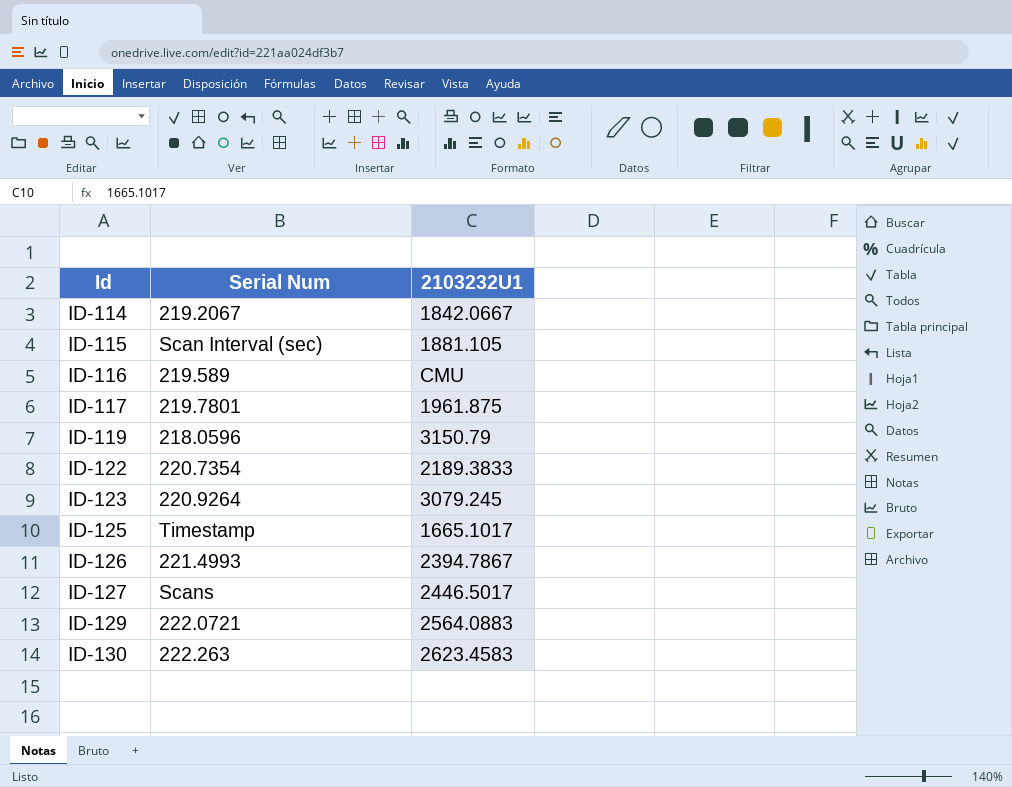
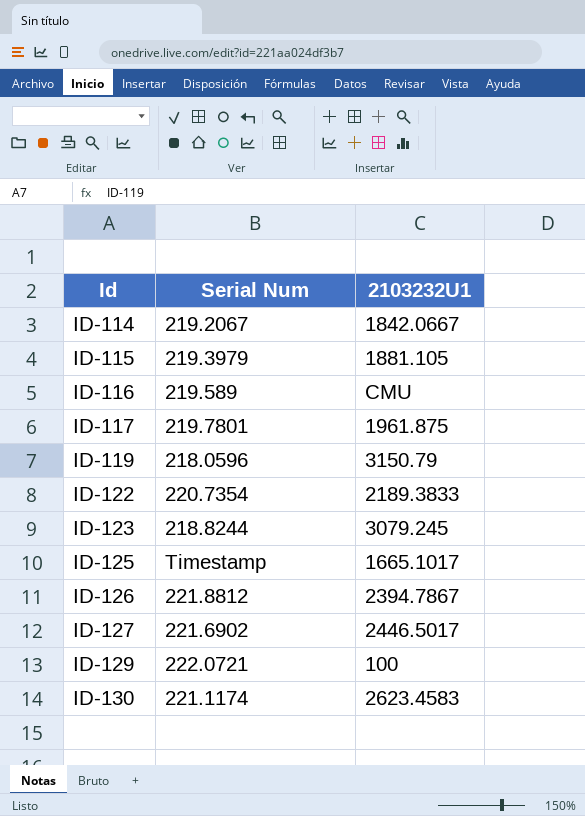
ID-115 | Serial Num: Scan Interval (sec) -> 219.3979
ID-123 | Serial Num: 220.9264 -> 218.8244
ID-126 | Serial Num: 221.4993 -> 221.8812
ID-127 | Serial Num: Scans -> 221.6902
ID-129 | 2103232U1: 2564.0883 -> 100
ID-130 | Serial Num: 222.263 -> 221.1174

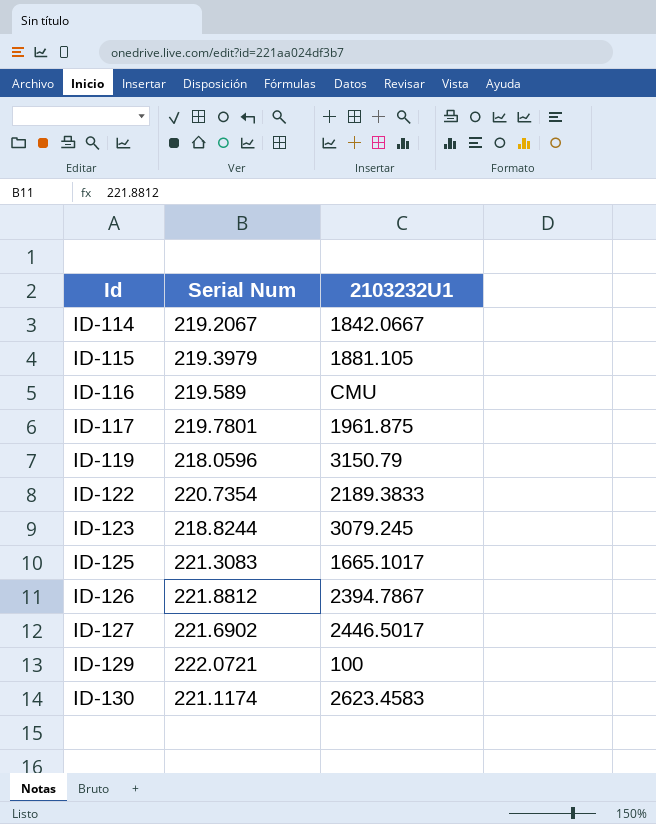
ID-125 | Serial Num: Timestamp -> 221.3083

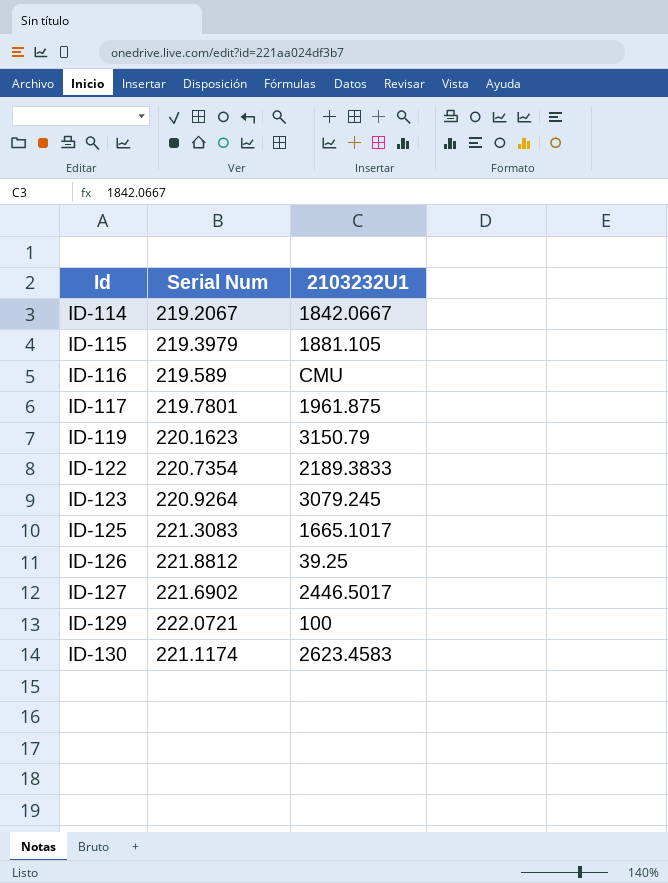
ID-119 | Serial Num: 218.0596 -> 220.1623
ID-123 | Serial Num: 218.8244 -> 220.9264
ID-126 | 2103232U1: 2394.7867 -> 39.25

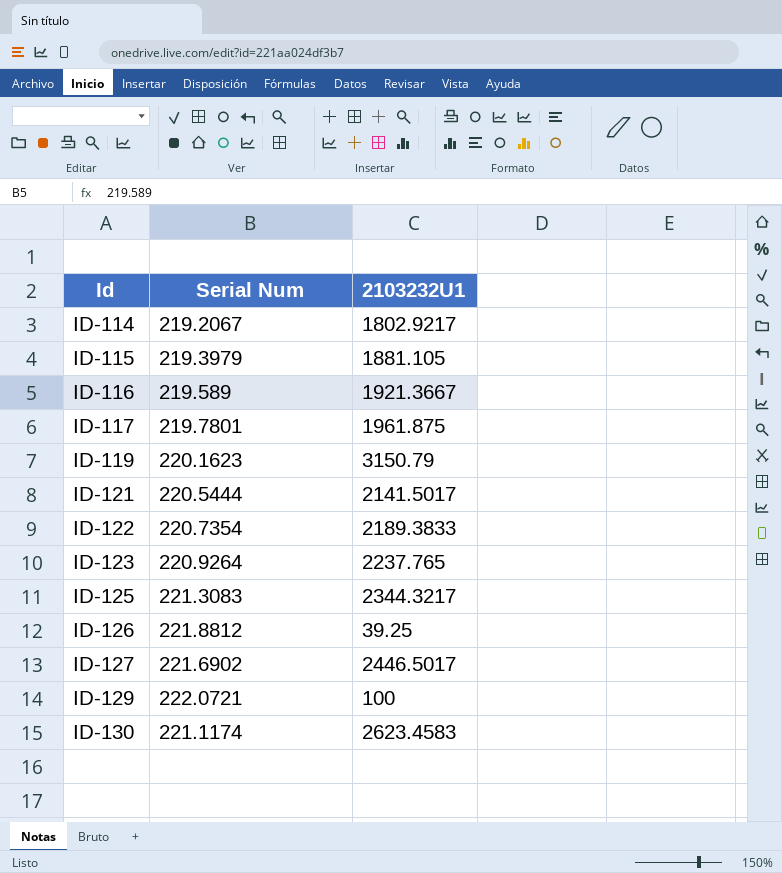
ID-114 | 2103232U1: 1842.0667 -> 1802.9217
ID-116 | 2103232U1: CMU -> 1921.3667
row ID-121: none -> 220.5444 | 2141.5017
ID-123 | 2103232U1: 3079.245 -> 2237.765
ID-125 | 2103232U1: 1665.1017 -> 2344.3217

